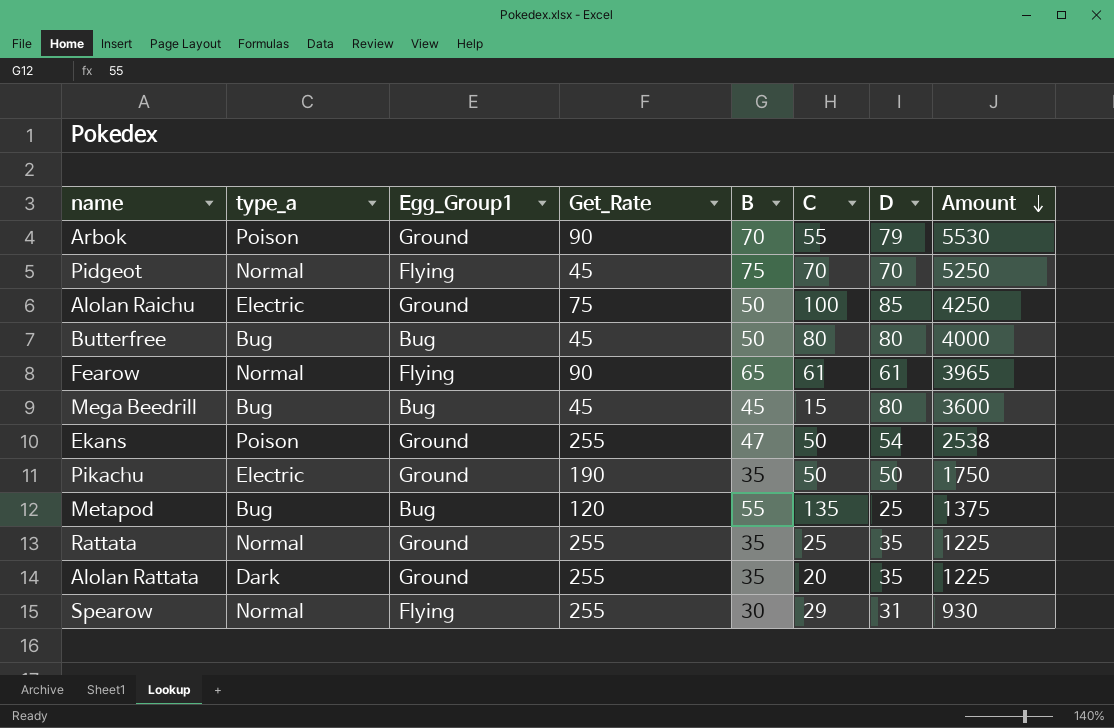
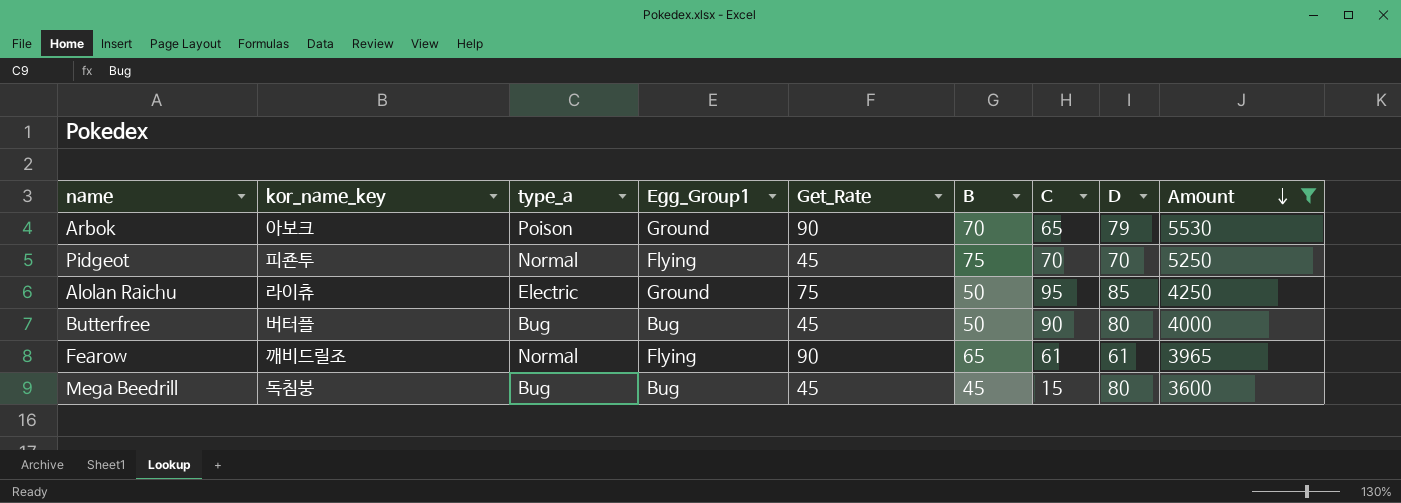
filter: none -> Amount >= 3600
column kor_name_key | position: none -> 2
Arbok | C: 55 -> 65
Alolan Raichu | C: 100 -> 95
Butterfree | C: 80 -> 90

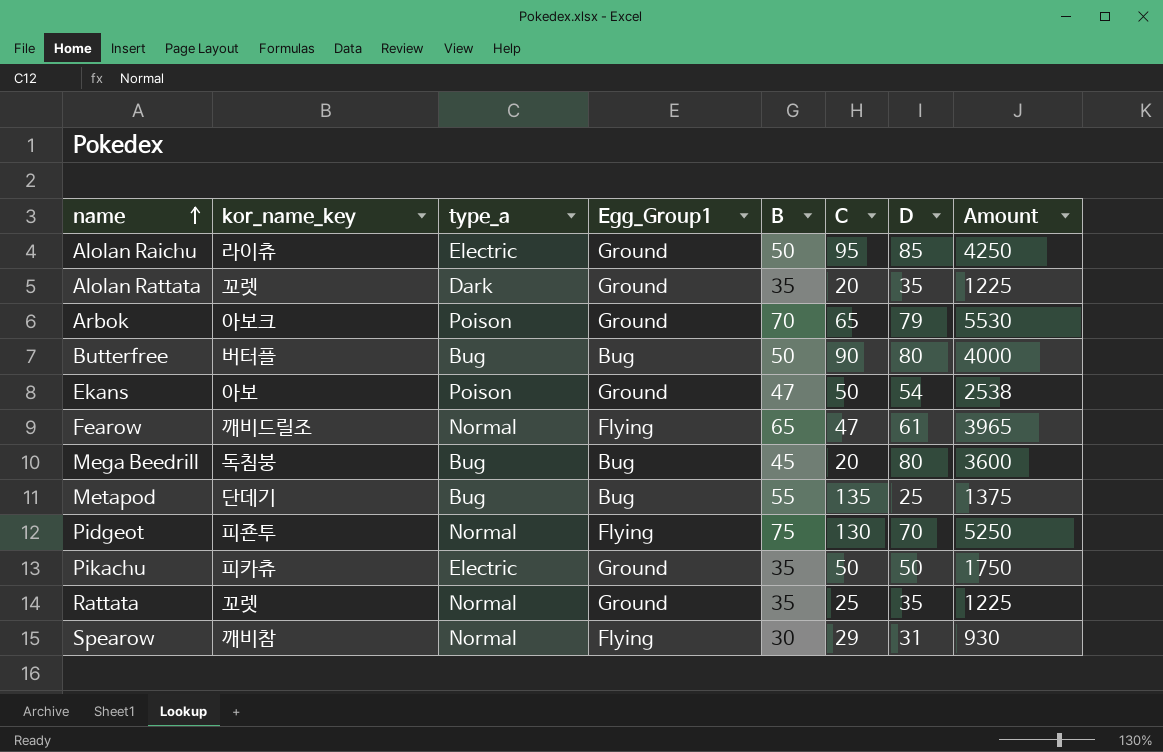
filter: Amount >= 3600 -> none
row order: Amount descending -> name ascending
column Get_Rate | position: 5 -> none
Fearow | C: 61 -> 47
Mega Beedrill | C: 15 -> 20
Pidgeot | C: 70 -> 130

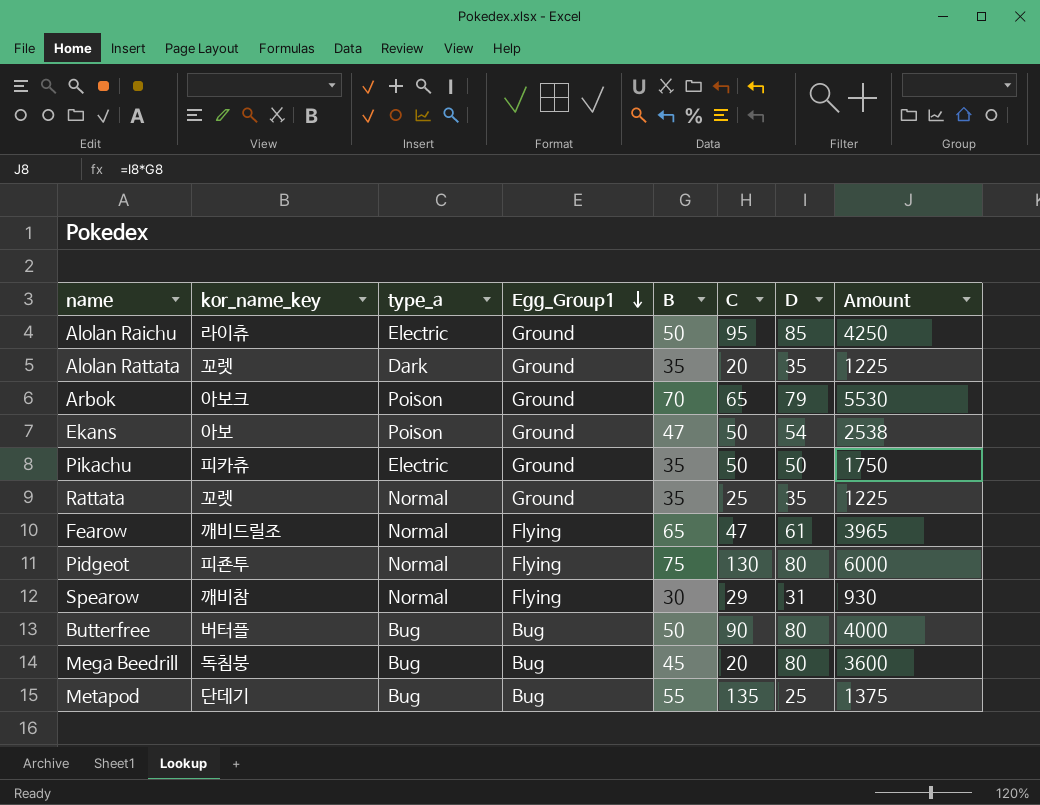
row order: name ascending -> Egg_Group1 descending
Pidgeot | D: 70 -> 80
Pidgeot | Amount: 5250 -> 6000

